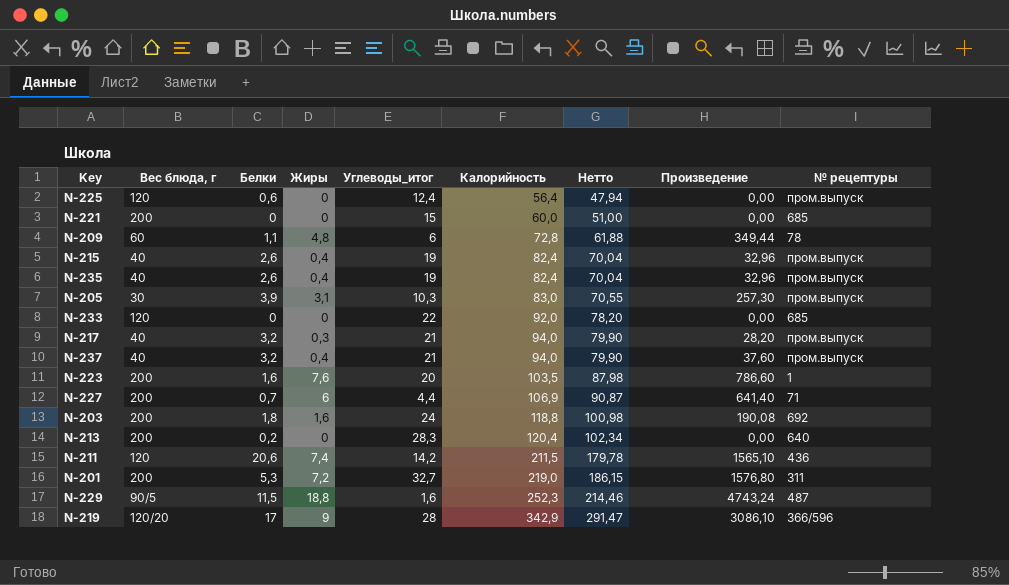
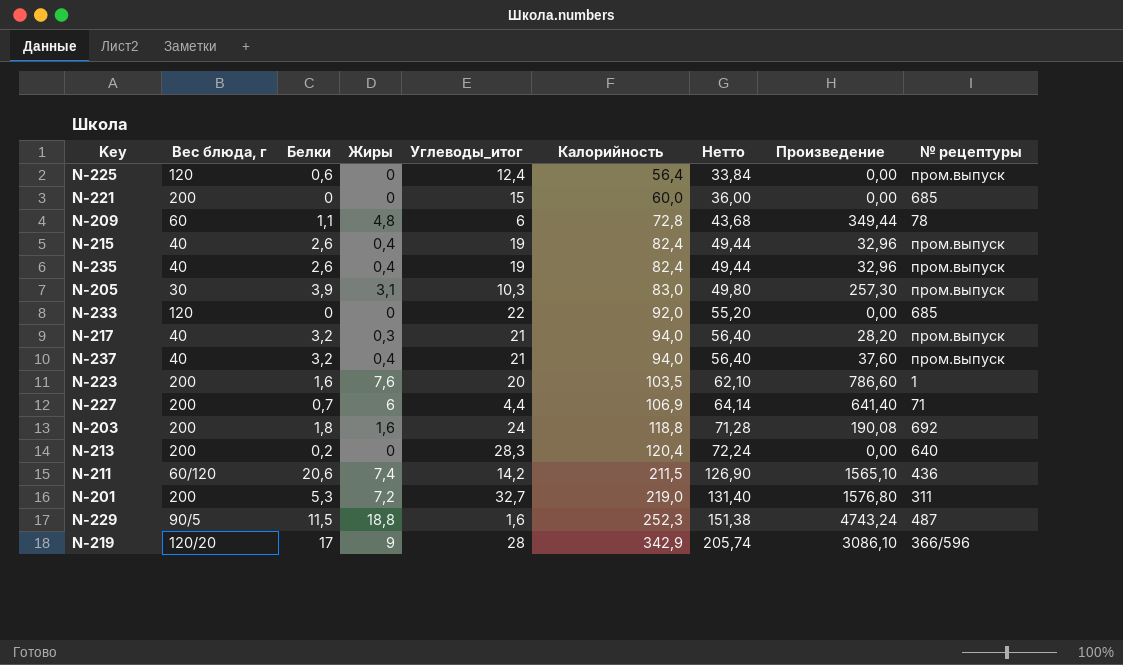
column Нетто | formula: [Калорийность] * 0,85 -> [Калорийность] * 0,6
N-211 | Вес блюда, г: 120 -> 60/120

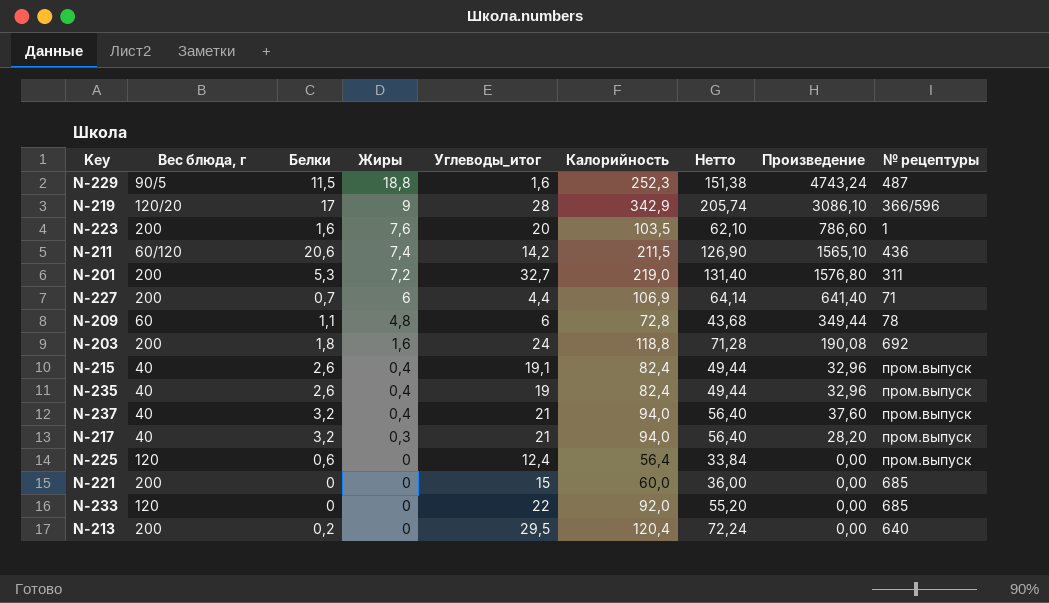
row order: Калорийность ascending -> Жиры descending
row N-205: 30 | 3,9 | 3,1 | 10,3 | 83,0 | 49,80 | 257,30 | пром.выпуск -> none
N-215 | Углеводы_итог: 19 -> 19,1
N-213 | Углеводы_итог: 28,3 -> 29,5

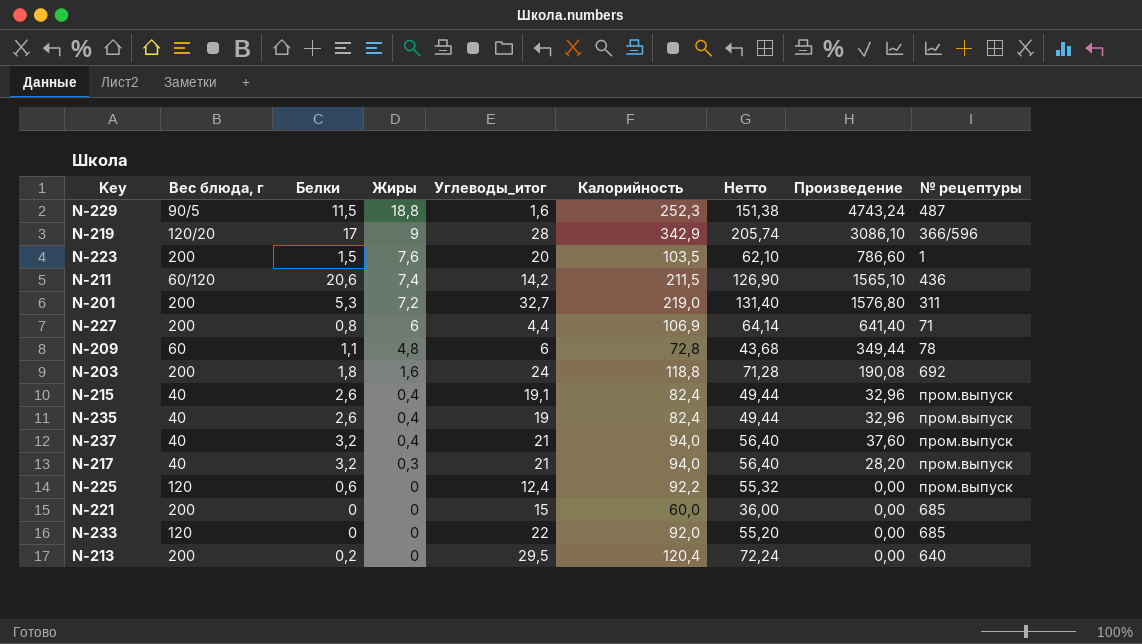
N-223 | Белки: 1,6 -> 1,5
N-227 | Белки: 0,7 -> 0,8
N-225 | Калорийность: 56,4 -> 92,2
N-225 | Нетто: 33,84 -> 55,32

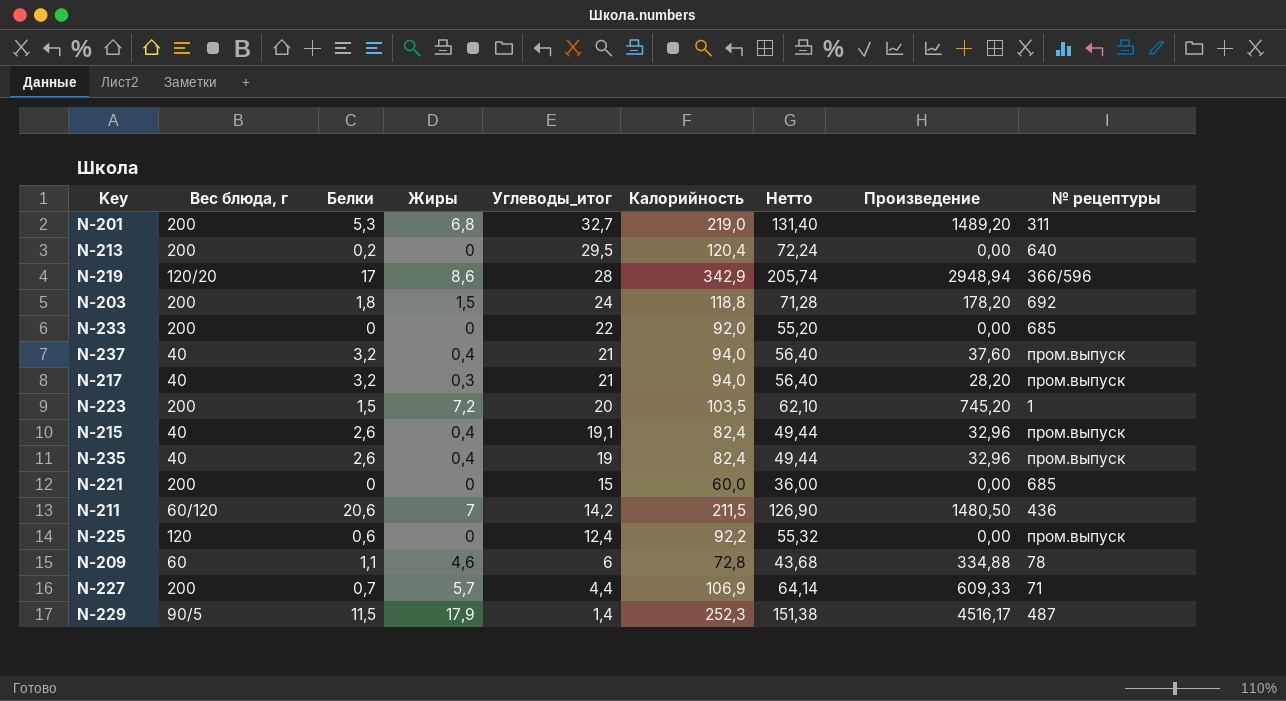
row order: Жиры descending -> Углеводы_итог descending
N-201 | Жиры: 7,2 -> 6,8
N-201 | Произведение: 1576,80 -> 1489,20
N-219 | Жиры: 9 -> 8,6
N-219 | Произведение: 3086,10 -> 2948,94
N-203 | Жиры: 1,6 -> 1,5
N-203 | Произведение: 190,08 -> 178,20
N-233 | Вес блюда, г: 120 -> 200
N-223 | Жиры: 7,6 -> 7,2
N-223 | Произведение: 786,60 -> 745,20
N-211 | Жиры: 7,4 -> 7
N-211 | Произведение: 1565,10 -> 1480,50
N-209 | Жиры: 4,8 -> 4,6
N-209 | Произведение: 349,44 -> 334,88
N-227 | Белки: 0,8 -> 0,7
N-227 | Жиры: 6 -> 5,7
N-227 | Произведение: 641,40 -> 609,33
N-229 | Жиры: 18,8 -> 17,9
N-229 | Углеводы_итог: 1,6 -> 1,4
N-229 | Произведение: 4743,24 -> 4516,17

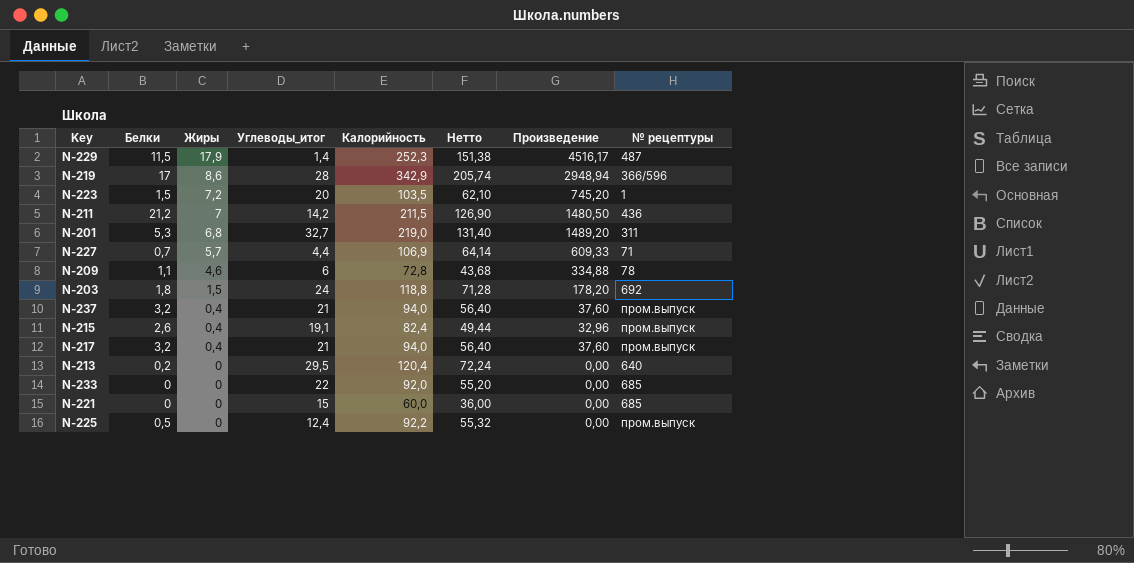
row order: Углеводы_итог descending -> Жиры descending
column Вес блюда, г | position: 2 -> none
row N-235: 40 | 2,6 | 0,4 | 19 | 82,4 | 49,44 | 32,96 | пром.выпуск -> none
N-211 | Белки: 20,6 -> 21,2
N-217 | Жиры: 0,3 -> 0,4
N-217 | Произведение: 28,20 -> 37,60
N-225 | Белки: 0,6 -> 0,5

